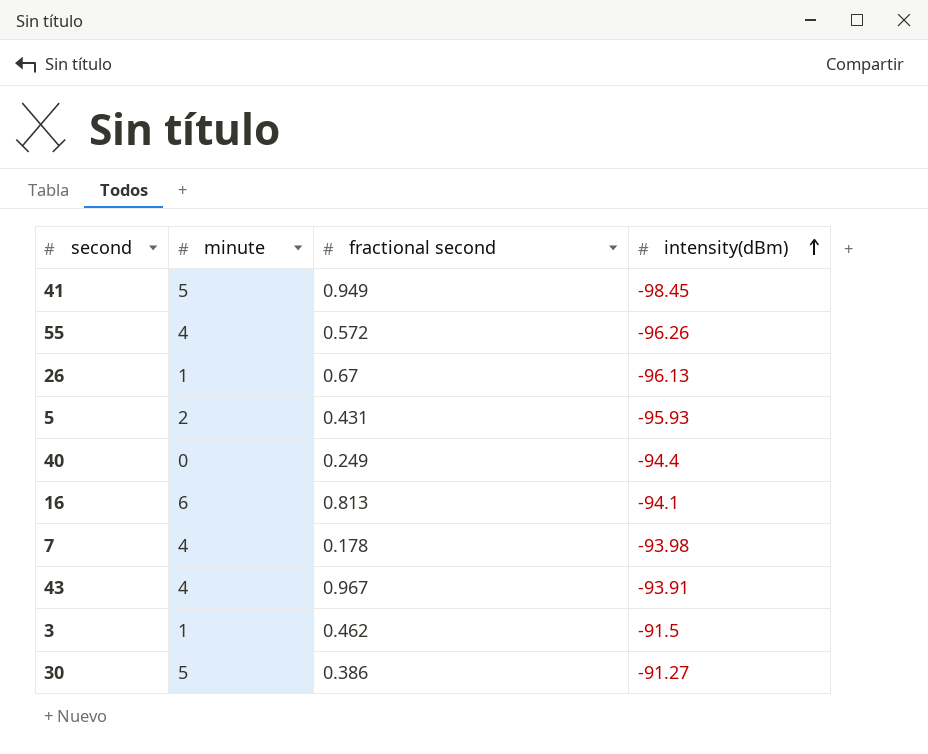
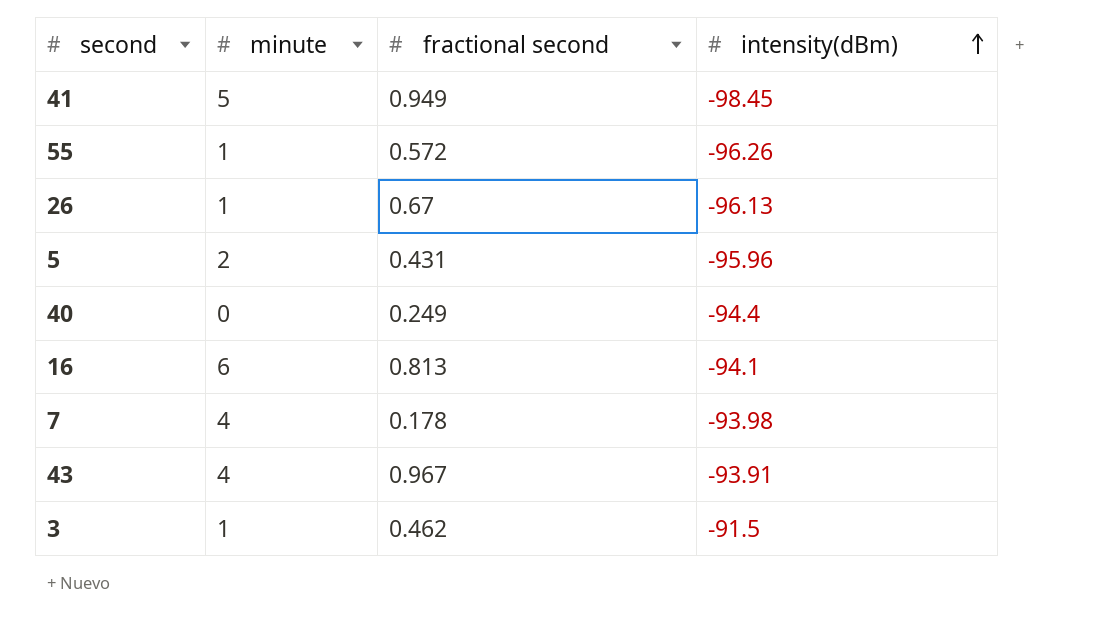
row 30: 5 | 0.386 | -91.27 -> none
55 | minute: 4 -> 1
5 | intensity(dBm): -95.93 -> -95.96

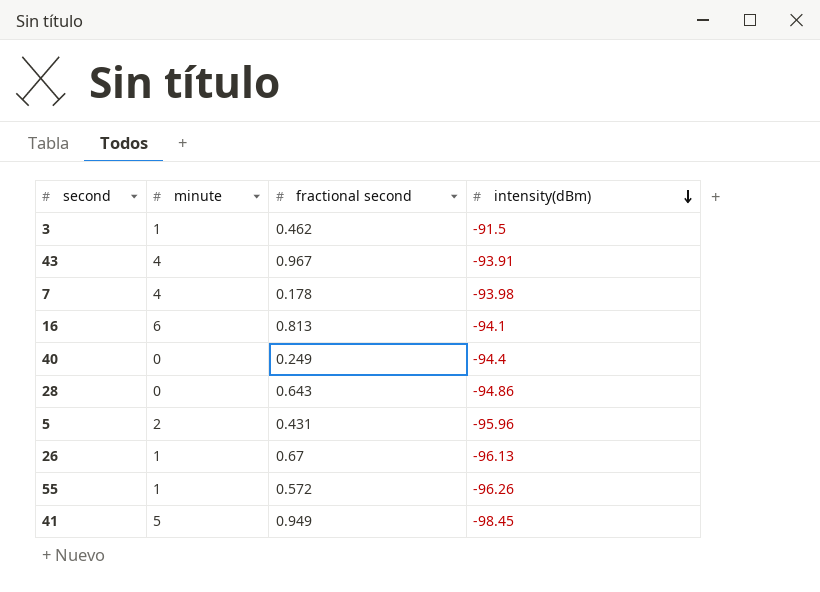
row order: intensity(dBm) ascending -> intensity(dBm) descending
row 28: none -> 0 | 0.643 | -94.86

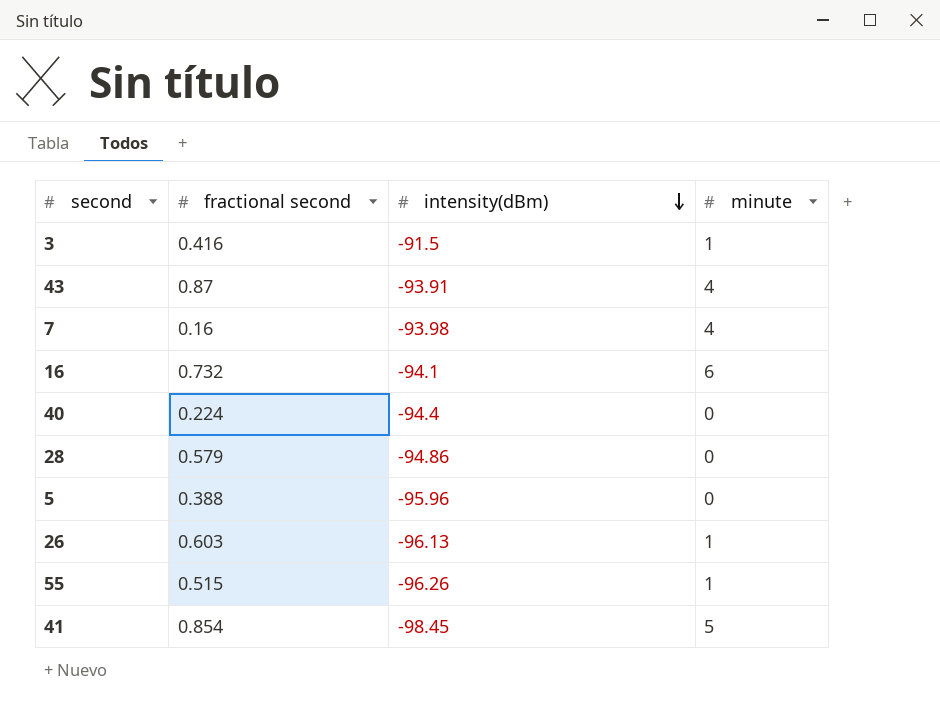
column minute | position: 2 -> 4
3 | fractional second: 0.462 -> 0.416
43 | fractional second: 0.967 -> 0.87
7 | fractional second: 0.178 -> 0.16
16 | fractional second: 0.813 -> 0.732
40 | fractional second: 0.249 -> 0.224
28 | fractional second: 0.643 -> 0.579
5 | fractional second: 0.431 -> 0.388
5 | minute: 2 -> 0
26 | fractional second: 0.67 -> 0.603
55 | fractional second: 0.572 -> 0.515
41 | fractional second: 0.949 -> 0.854

